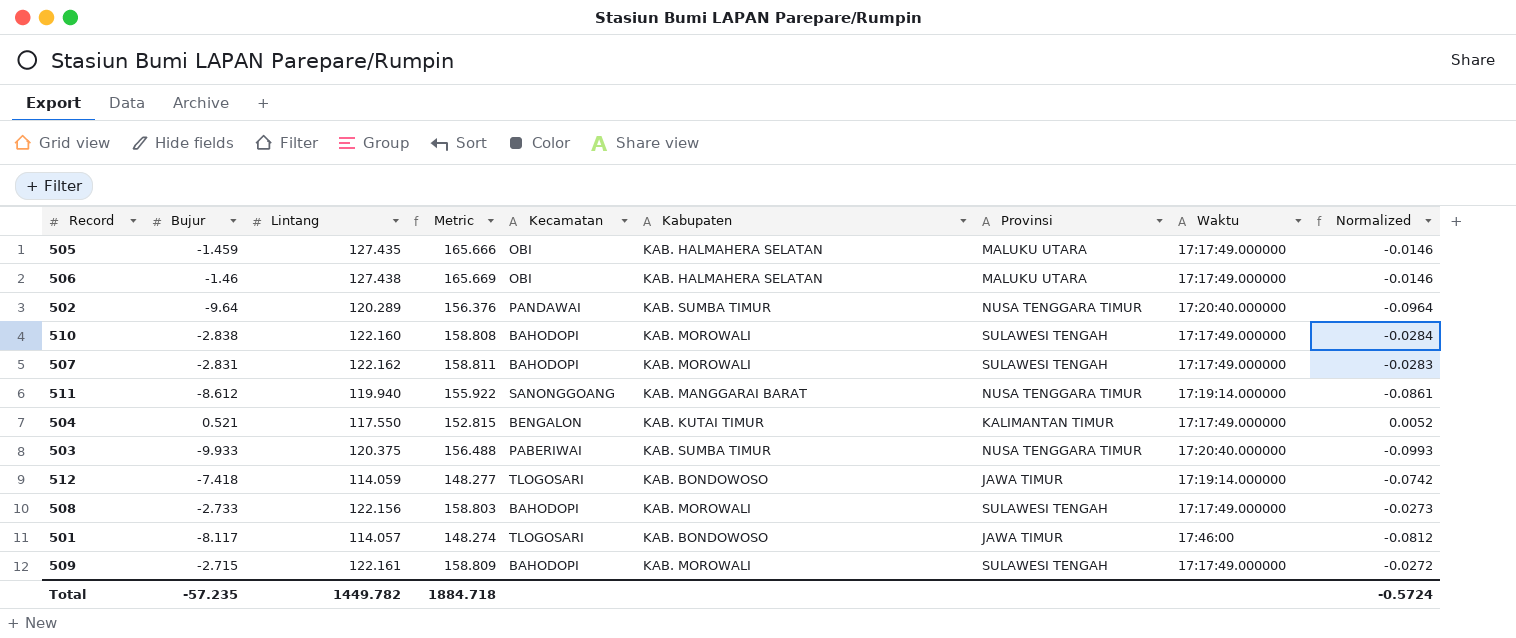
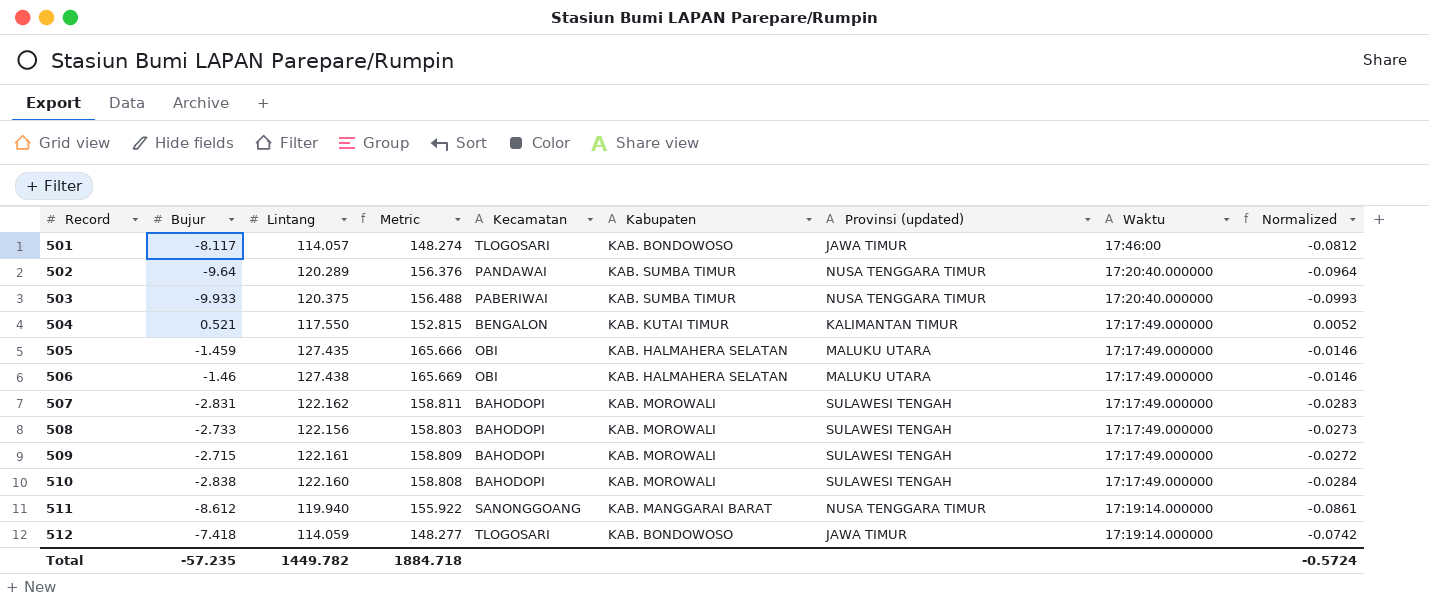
row order: none -> Record ascending
column name: Provinsi -> Provinsi (updated)

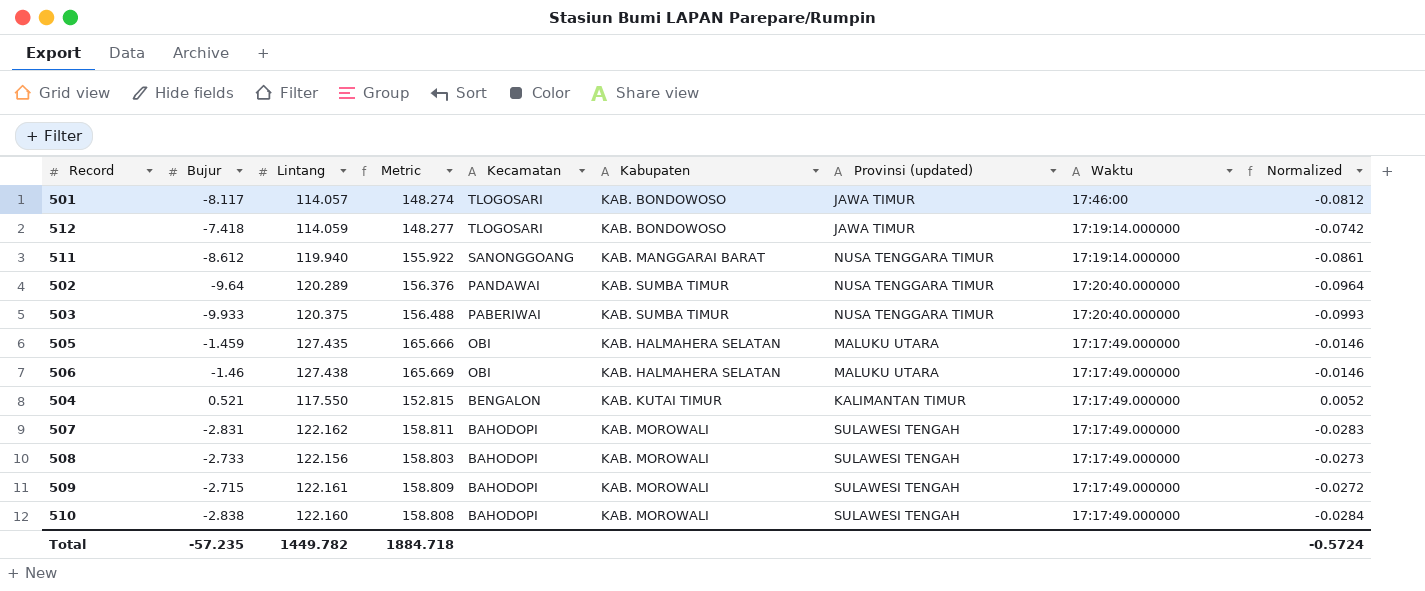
row order: Record ascending -> Kecamatan descending

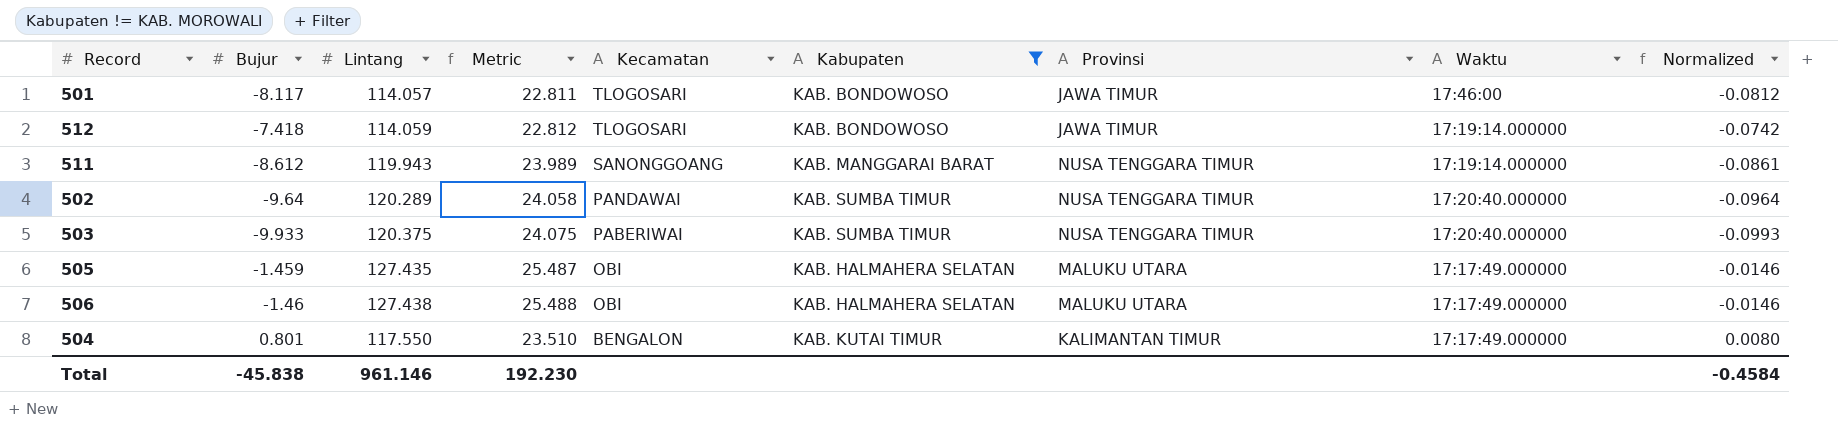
filter: none -> Kabupaten != KAB. MOROWALI
column Metric | formula: [Lintang] * 1.3 -> [Lintang] * 0.2
column name: Provinsi (updated) -> Provinsi
511 | Lintang: 119.940 -> 119.943
504 | Bujur: 0.521 -> 0.801
504 | Normalized: 0.0052 -> 0.0080
Total | Bujur: -57.235 -> -45.838
Total | Lintang: 1449.782 -> 961.146
Total | Metric: 1884.718 -> 192.230
Total | Normalized: -0.5724 -> -0.4584

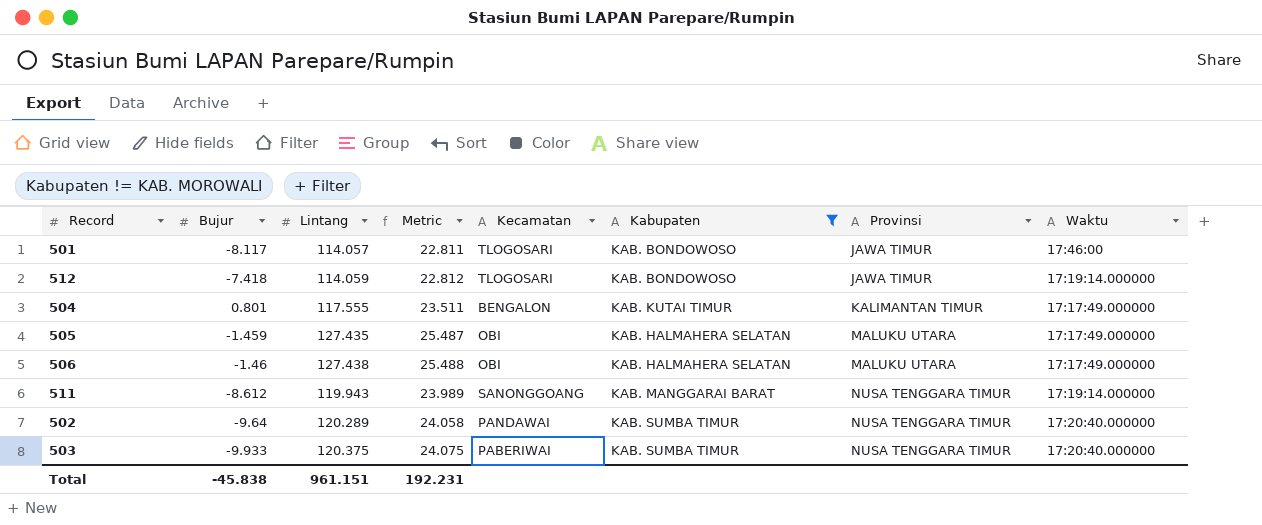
row order: Kecamatan descending -> Provinsi ascending
column Normalized | formula: [Bujur] * 0.01 -> none
504 | Lintang: 117.550 -> 117.555
504 | Metric: 23.510 -> 23.511
Total | Lintang: 961.146 -> 961.151
Total | Metric: 192.230 -> 192.231

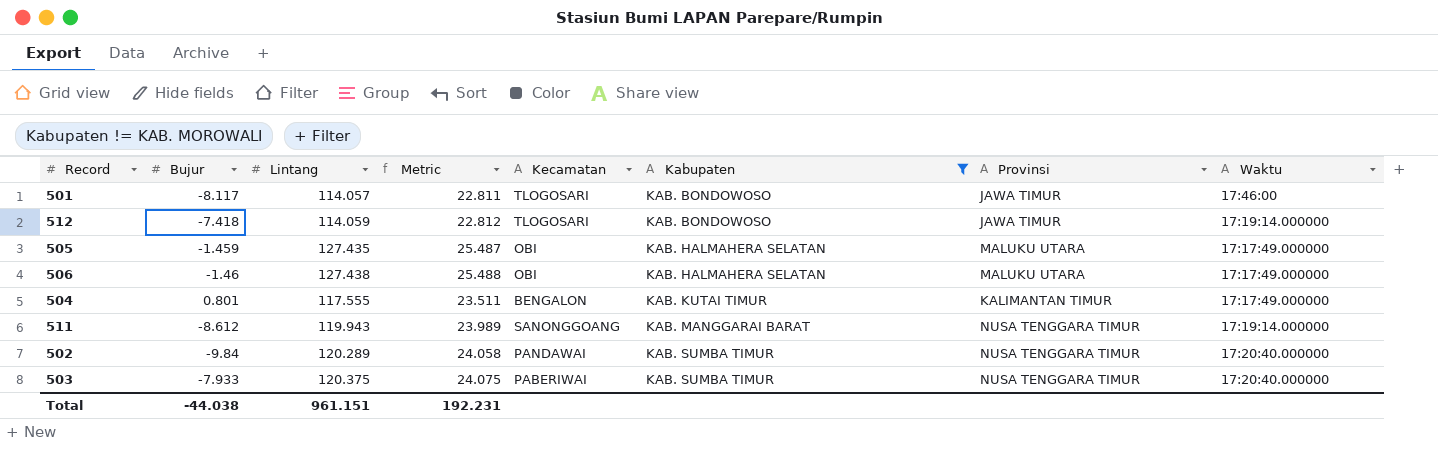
row order: Provinsi ascending -> Kabupaten ascending
502 | Bujur: -9.64 -> -9.84
503 | Bujur: -9.933 -> -7.933
Total | Bujur: -45.838 -> -44.038

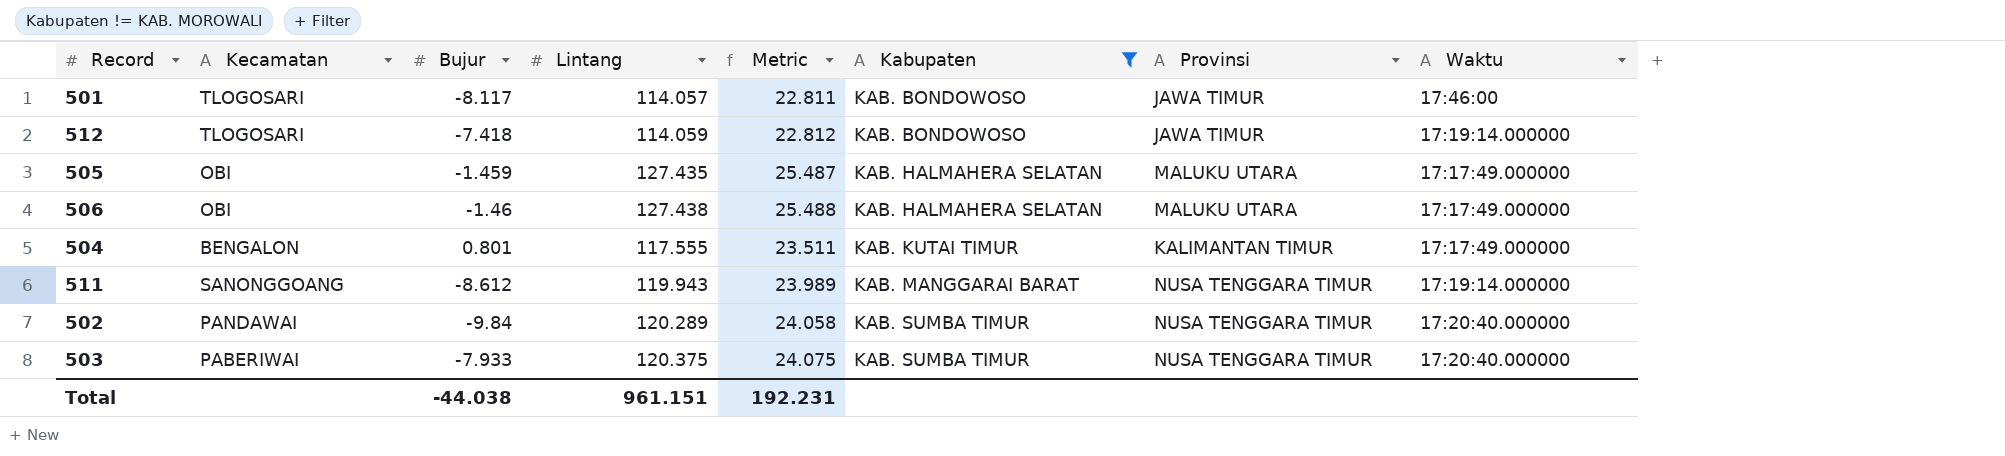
column Kecamatan | position: 5 -> 2

